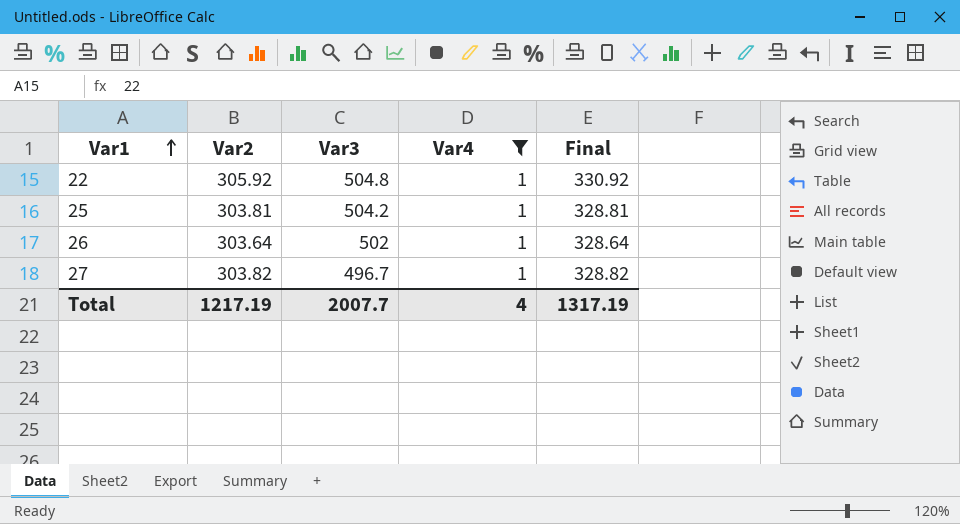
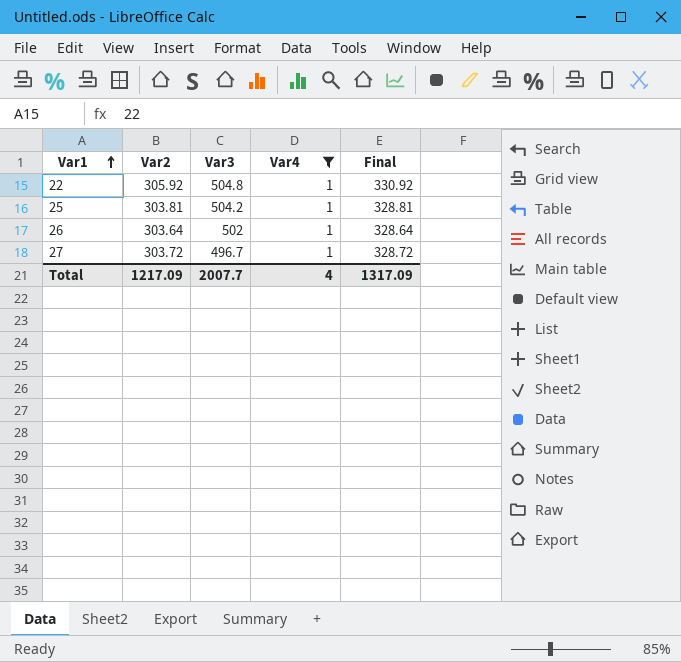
27 | Var2: 303.82 -> 303.72
27 | Final: 328.82 -> 328.72
Total | Var2: 1217.19 -> 1217.09
Total | Final: 1317.19 -> 1317.09

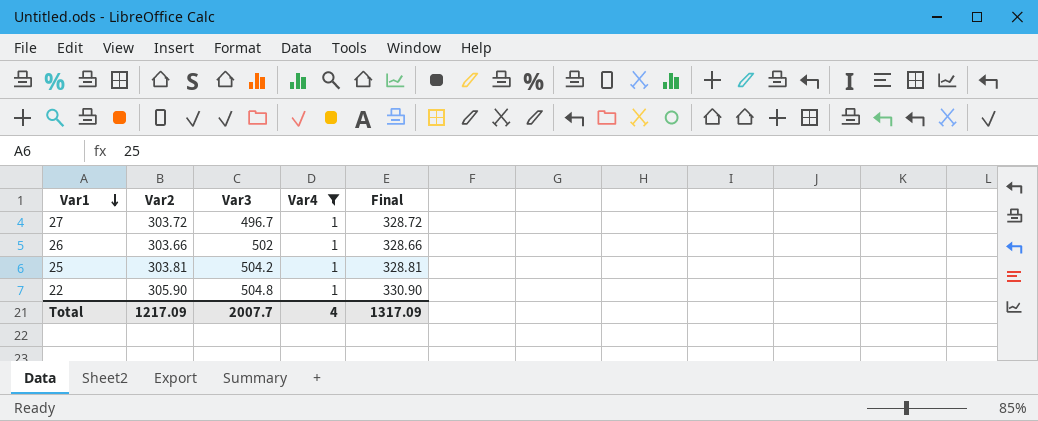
row order: Var1 ascending -> Var1 descending
26 | Var2: 303.64 -> 303.66
26 | Final: 328.64 -> 328.66
22 | Var2: 305.92 -> 305.90
22 | Final: 330.92 -> 330.90

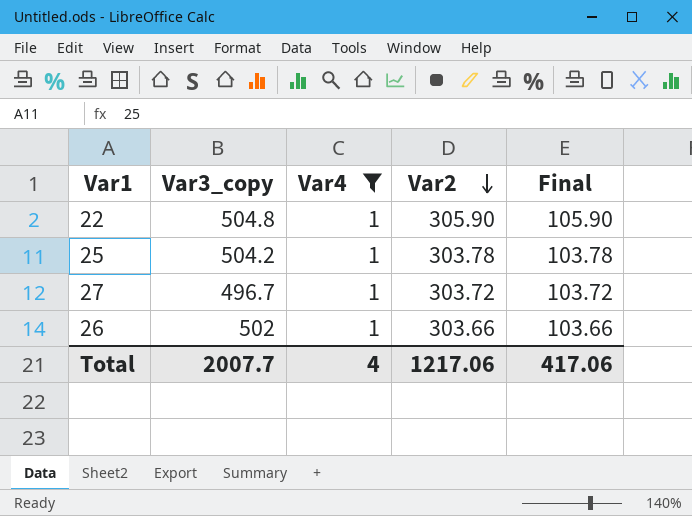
row order: Var1 descending -> Var2 descending
column name: Var3 -> Var3_copy
column Var2 | position: 2 -> 4
column Final | formula: [Var2] + 25 -> [Var2] - 200
25 | Var2: 303.81 -> 303.78
Total | Var2: 1217.09 -> 1217.06
Total | Final: 1317.09 -> 417.06

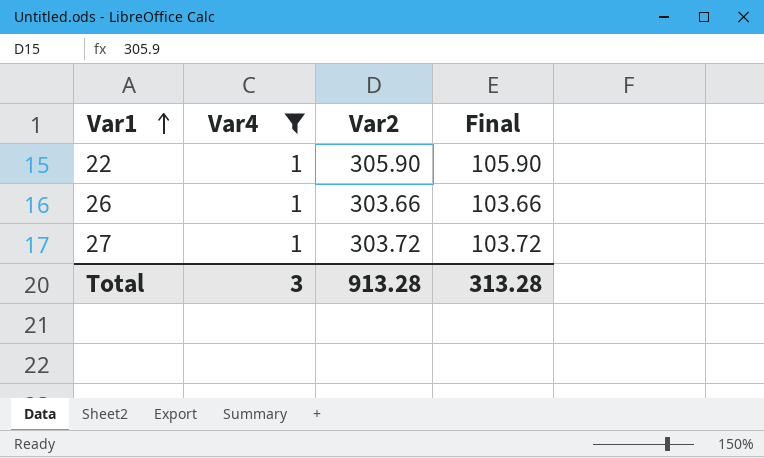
row order: Var2 descending -> Var1 ascending
column Var3_copy | position: 2 -> none
row 25: 504.2 | 1 | 303.78 | 103.78 -> none
Total | Var4: 4 -> 3
Total | Var2: 1217.06 -> 913.28
Total | Final: 417.06 -> 313.28

